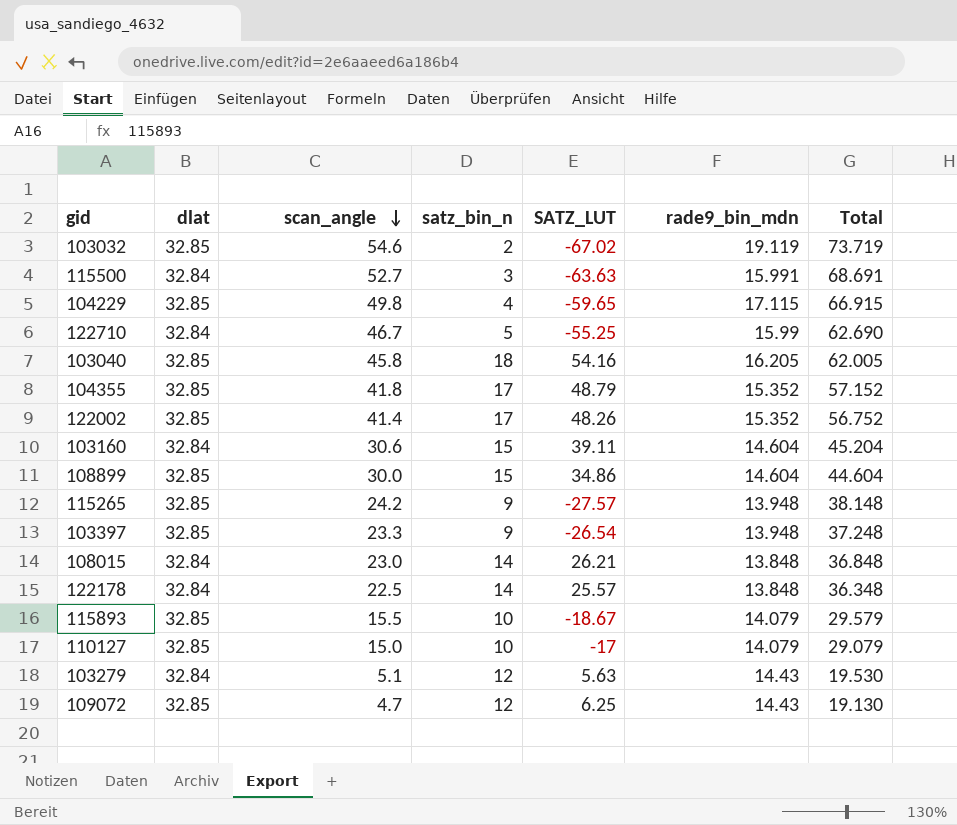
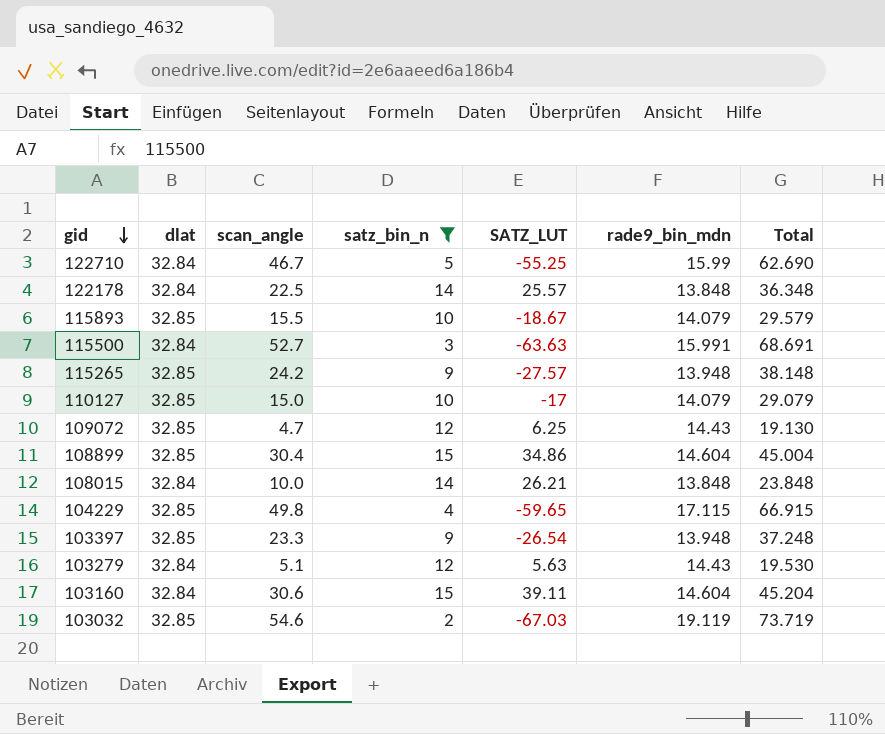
filter: none -> satz_bin_n <= 15
row order: scan_angle descending -> gid descending
108899 | scan_angle: 30.0 -> 30.4
108899 | Total: 44.604 -> 45.004
108015 | scan_angle: 23.0 -> 10.0
108015 | Total: 36.848 -> 23.848
103032 | SATZ_LUT: -67.02 -> -67.03

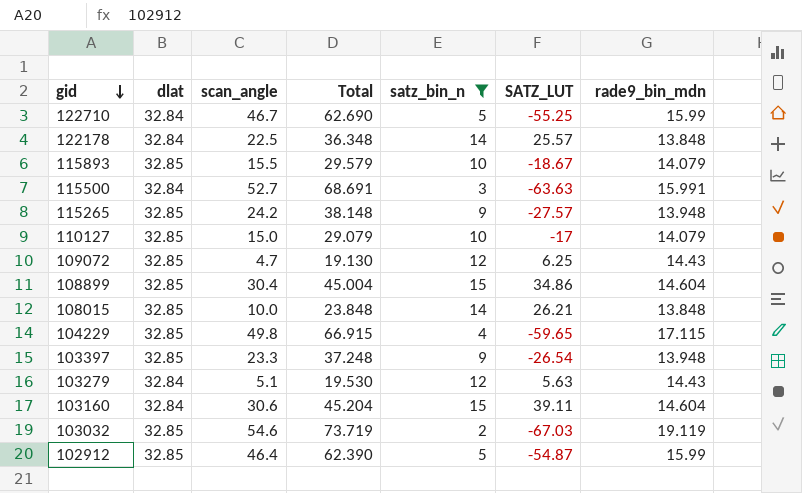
column Total | position: 7 -> 4
108015 | dlat: 32.84 -> 32.85
row 102912: none -> 32.85 | 46.4 | 62.390 | 5 | -54.87 | 15.99

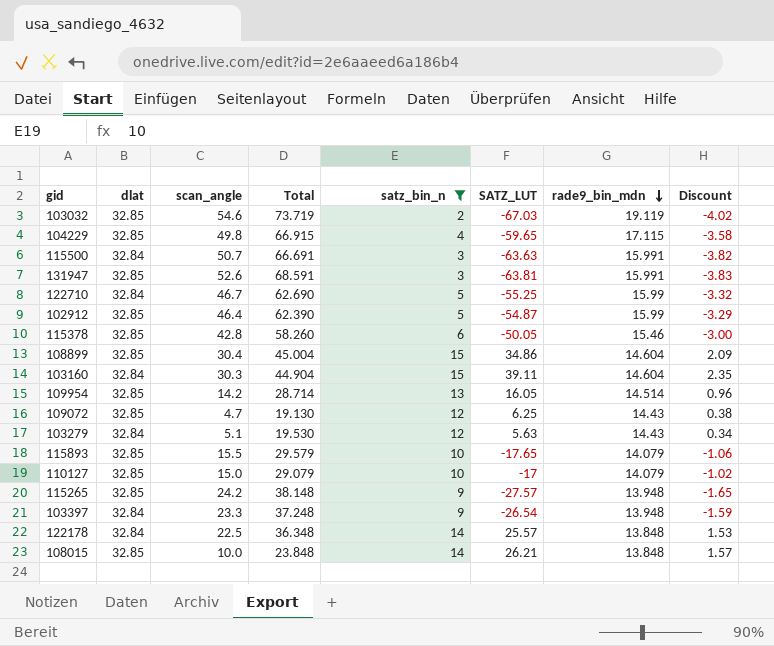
row order: gid descending -> rade9_bin_mdn descending
column Discount | formula: none -> [SATZ_LUT] * 0.06
115500 | scan_angle: 52.7 -> 50.7
115500 | Total: 68.691 -> 66.691
row 131947: none -> 32.85 | 52.6 | 68.591 | 3 | -63.81 | 15.991 | -3.83
row 115378: none -> 32.85 | 42.8 | 58.260 | 6 | -50.05 | 15.46 | -3.00
103160 | scan_angle: 30.6 -> 30.3
103160 | Total: 45.204 -> 44.904
row 109954: none -> 32.85 | 14.2 | 28.714 | 13 | 16.05 | 14.514 | 0.96
115893 | SATZ_LUT: -18.67 -> -17.65
103397 | dlat: 32.85 -> 32.84

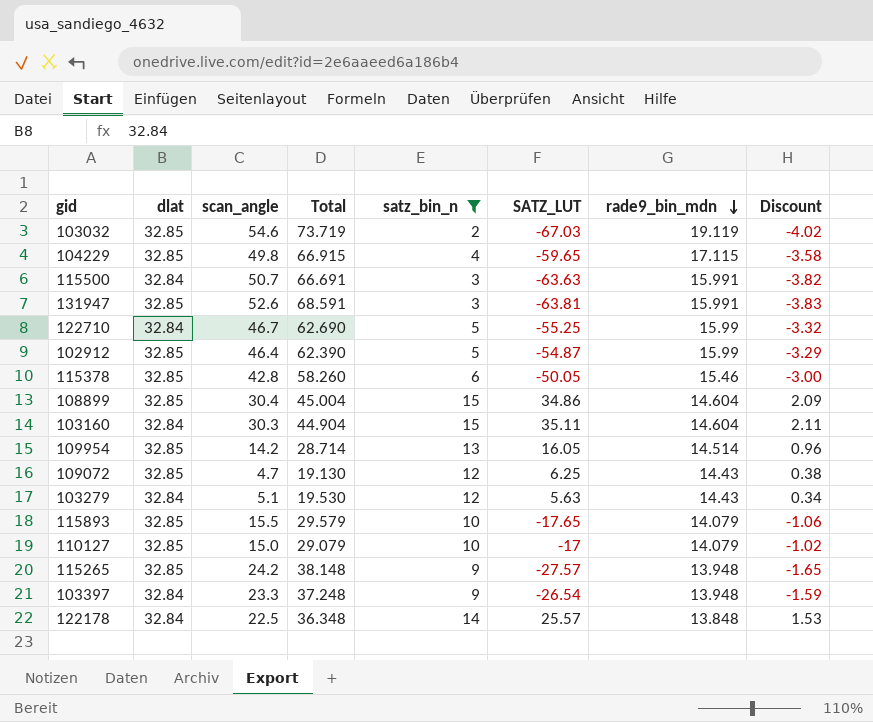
row 108015: 32.85 | 10.0 | 23.848 | 14 | 26.21 | 13.848 | 1.57 -> none
103160 | SATZ_LUT: 39.11 -> 35.11
103160 | Discount: 2.35 -> 2.11

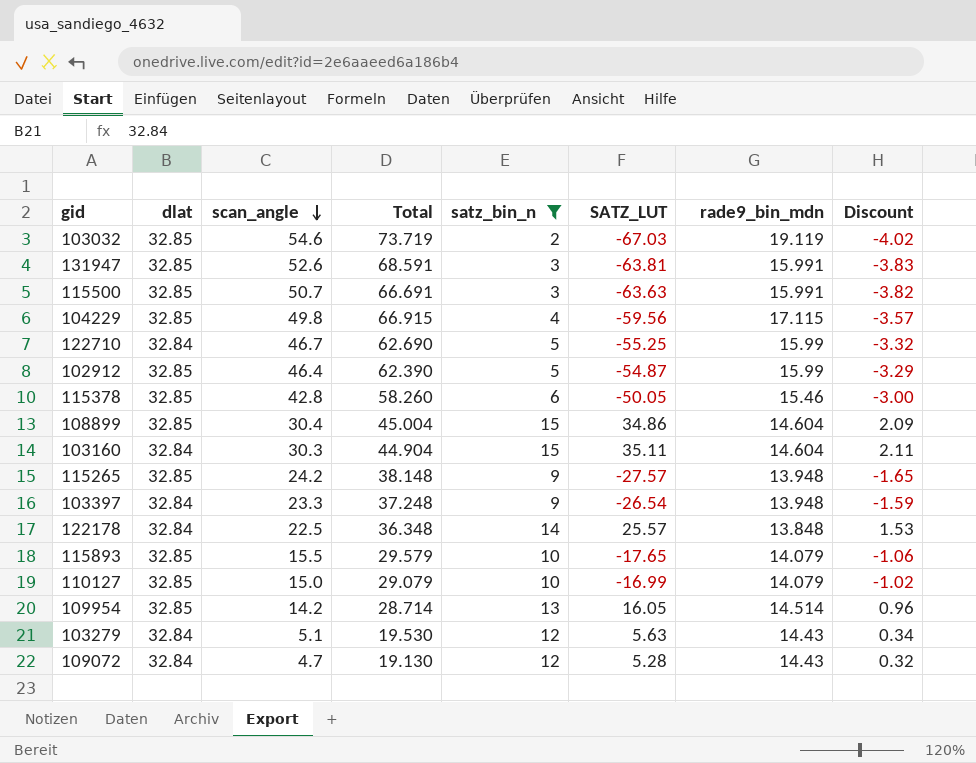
row order: rade9_bin_mdn descending -> scan_angle descending
115500 | dlat: 32.84 -> 32.85
104229 | SATZ_LUT: -59.65 -> -59.56
104229 | Discount: -3.58 -> -3.57
110127 | SATZ_LUT: -17 -> -16.99
109072 | dlat: 32.85 -> 32.84
109072 | SATZ_LUT: 6.25 -> 5.28
109072 | Discount: 0.38 -> 0.32

